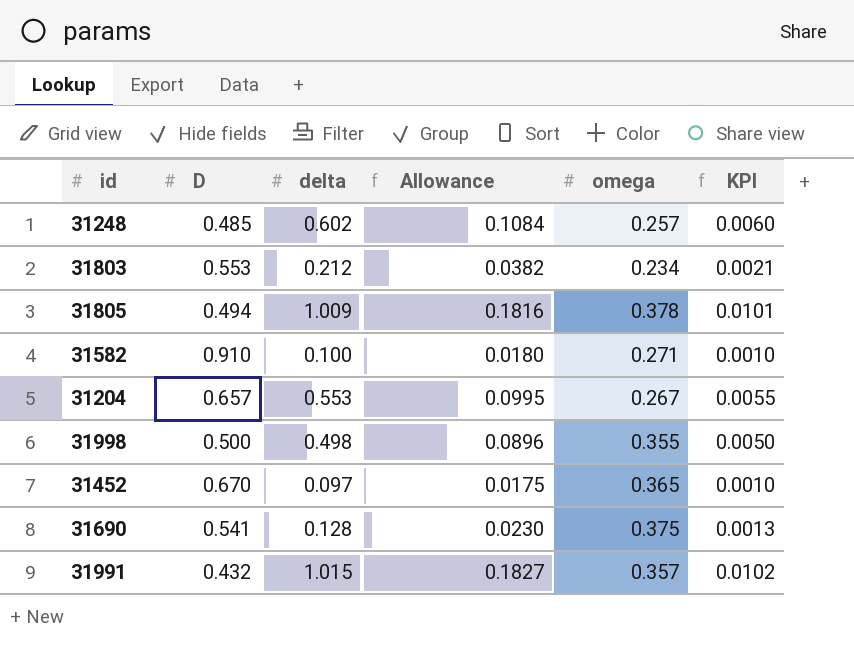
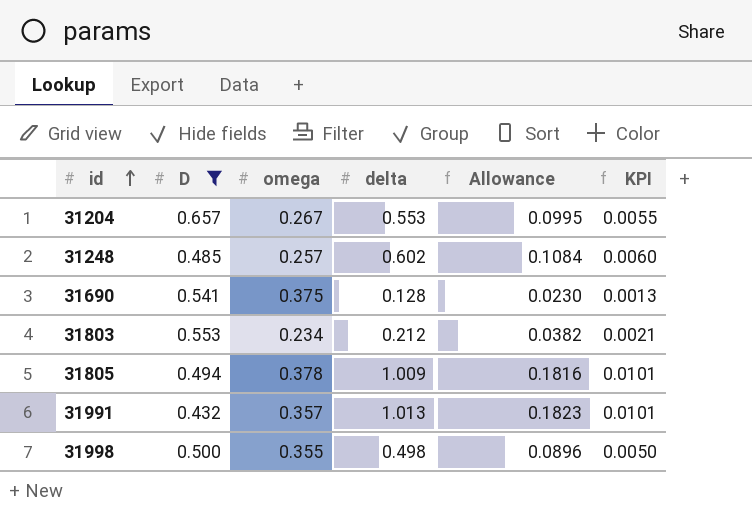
filter: none -> D <= 0.657
row order: none -> id ascending
column omega | position: 5 -> 3
31991 | delta: 1.015 -> 1.013
31991 | Allowance: 0.1827 -> 0.1823
31991 | KPI: 0.0102 -> 0.0101

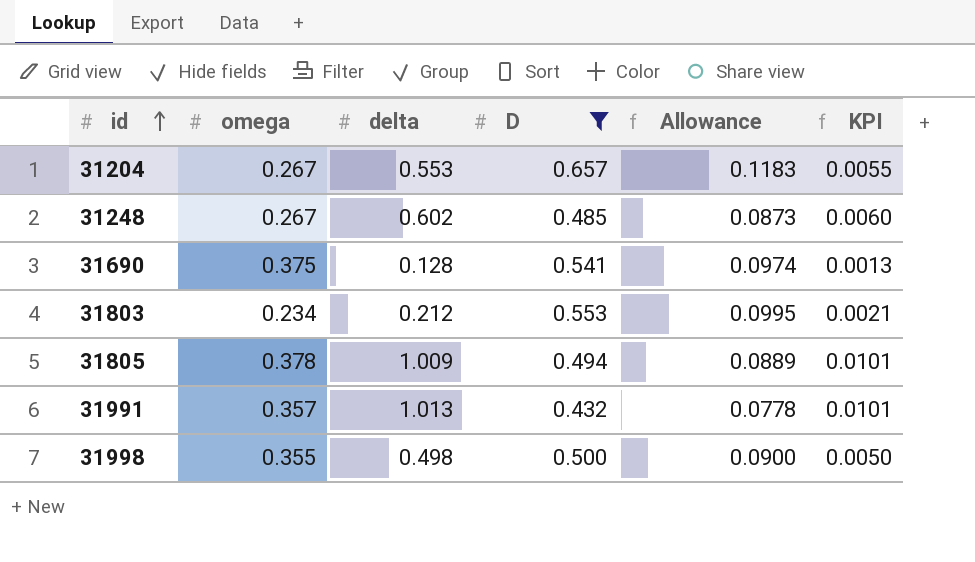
column D | position: 2 -> 4
column Allowance | formula: [delta] * 0.18 -> [D] * 0.18
31248 | omega: 0.257 -> 0.267

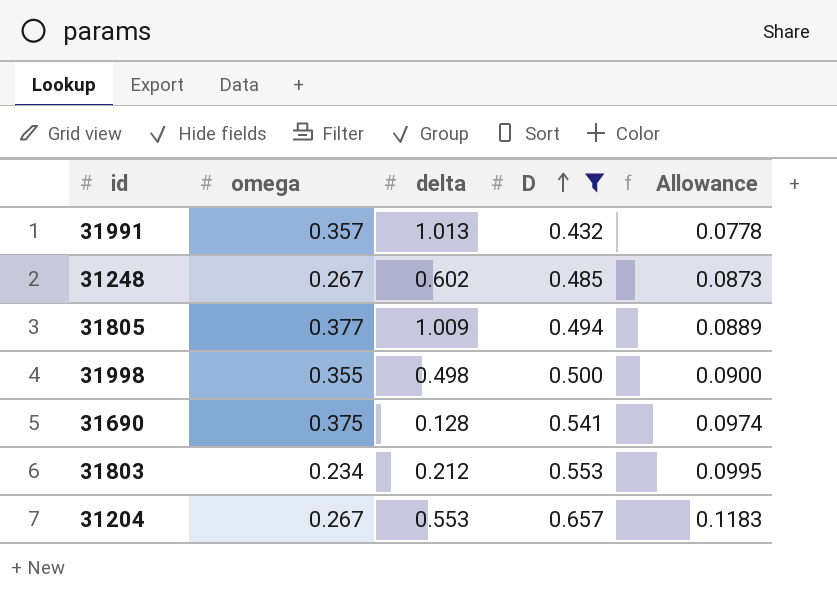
row order: id ascending -> D ascending
column KPI | formula: [delta] * 0.01 -> none
31805 | omega: 0.378 -> 0.377

